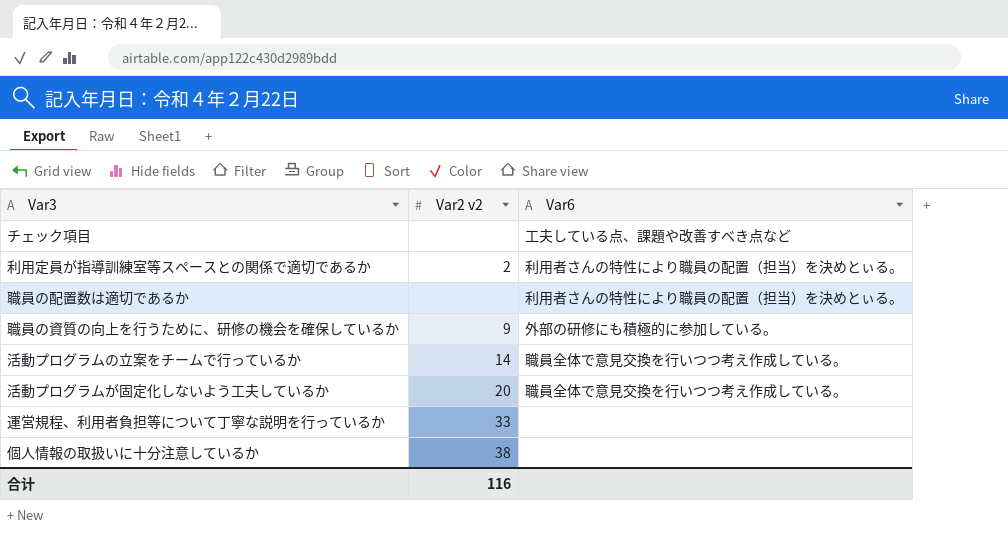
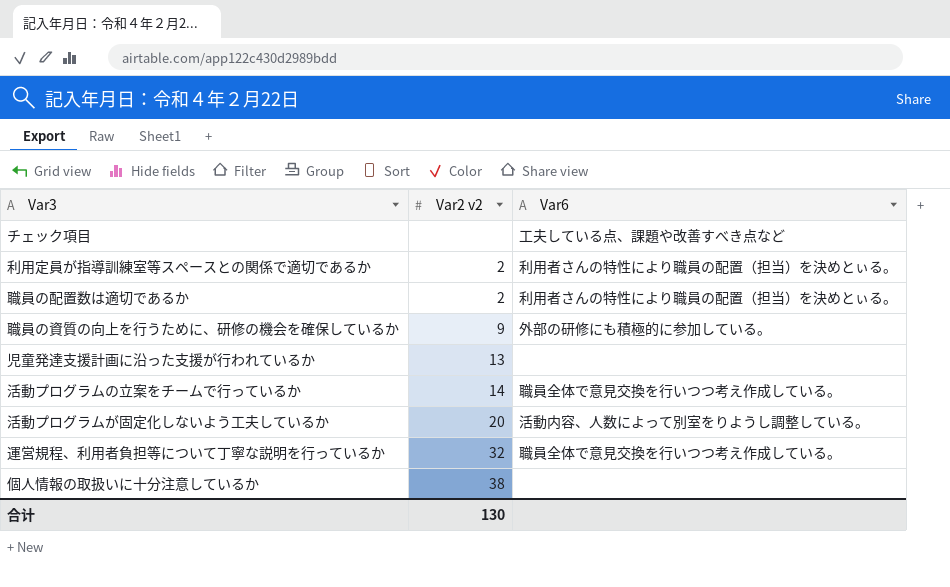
職員の配置数は適切であるか | Var2 v2: none -> 2
row 児童発達支援計画に沿った支援が行われているか: none -> 13 | none
活動プログラムが固定化しないよう工夫しているか | Var6: 職員全体で意見交換を行いつつ考え作成している。 -> 活動内容、人数によって別室をりようし調整している。
運営規程、利用者負担等について丁寧な説明を行っているか | Var2 v2: 33 -> 32
運営規程、利用者負担等について丁寧な説明を行っているか | Var6: none -> 職員全体で意見交換を行いつつ考え作成している。
合计 | Var2 v2: 116 -> 130

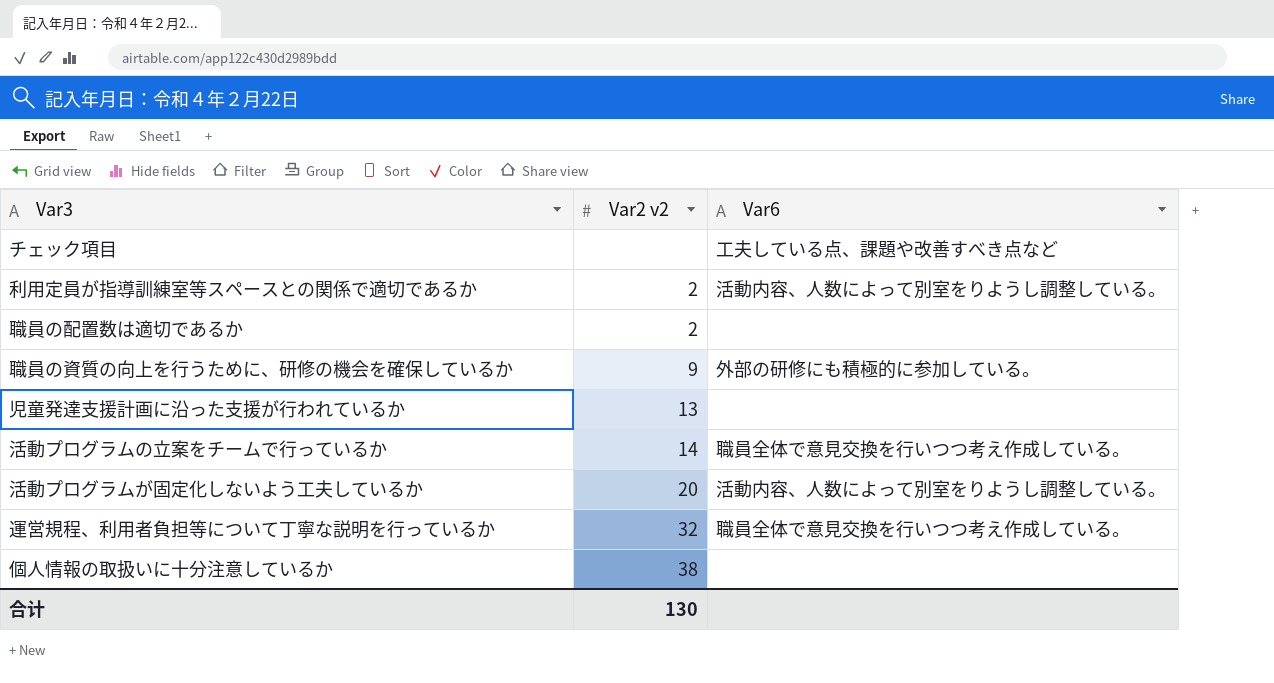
利用定員が指導訓練室等スペースとの関係で適切であるか | Var6: 利用者さんの特性により職員の配置（担当）を決めとぃる。 -> 活動内容、人数によって別室をりようし調整している。
職員の配置数は適切であるか | Var6: 利用者さんの特性により職員の配置（担当）を決めとぃる。 -> none

